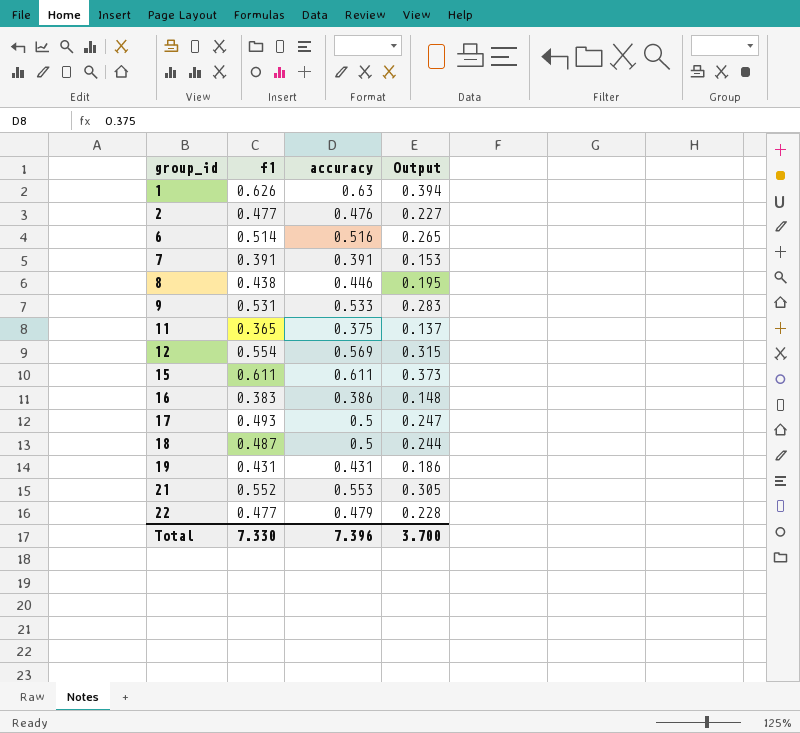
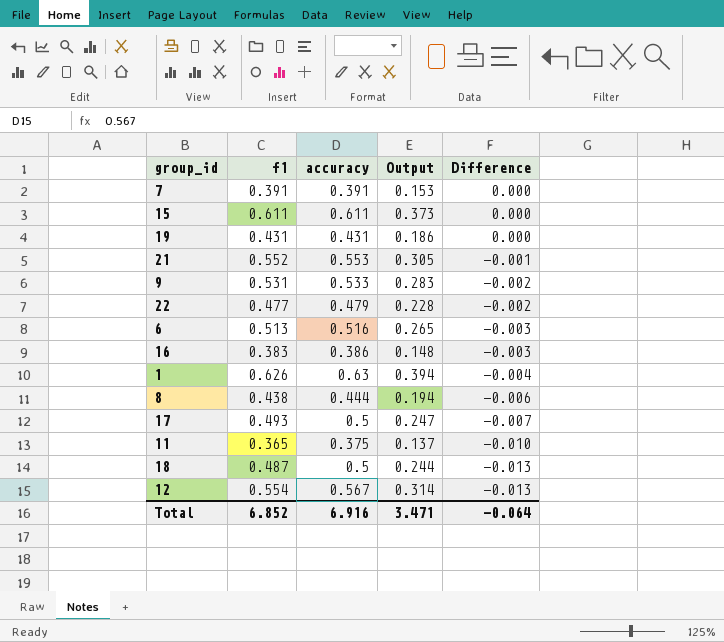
row order: group_id ascending -> Difference descending
column Difference | formula: none -> [f1] - [accuracy]
row 2: 0.477 | 0.476 | 0.227 -> none
6 | f1: 0.514 -> 0.513
8 | accuracy: 0.446 -> 0.444
8 | Output: 0.195 -> 0.194
12 | accuracy: 0.569 -> 0.567
12 | Output: 0.315 -> 0.314
Total | f1: 7.330 -> 6.852
Total | accuracy: 7.396 -> 6.916
Total | Output: 3.700 -> 3.471

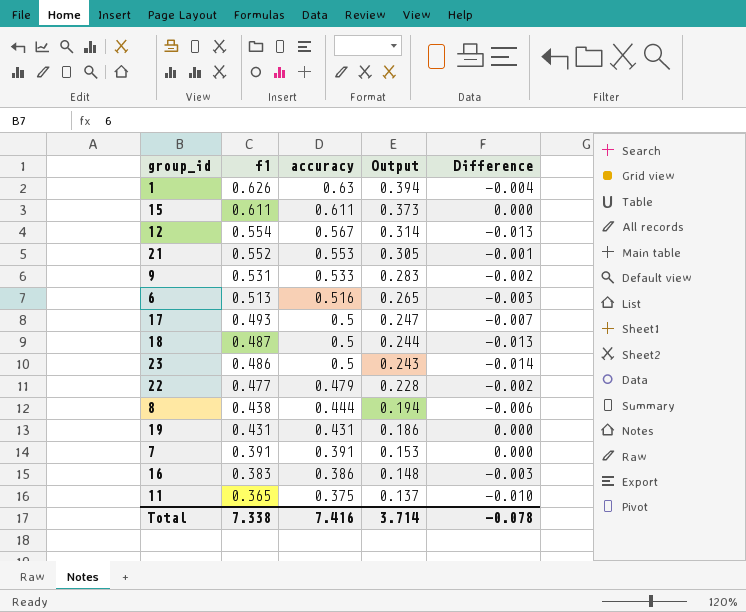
row order: Difference descending -> f1 descending
row 23: none -> 0.486 | 0.5 | 0.243 | -0.014
Total | f1: 6.852 -> 7.338
Total | accuracy: 6.916 -> 7.416
Total | Output: 3.471 -> 3.714
Total | Difference: -0.064 -> -0.078

